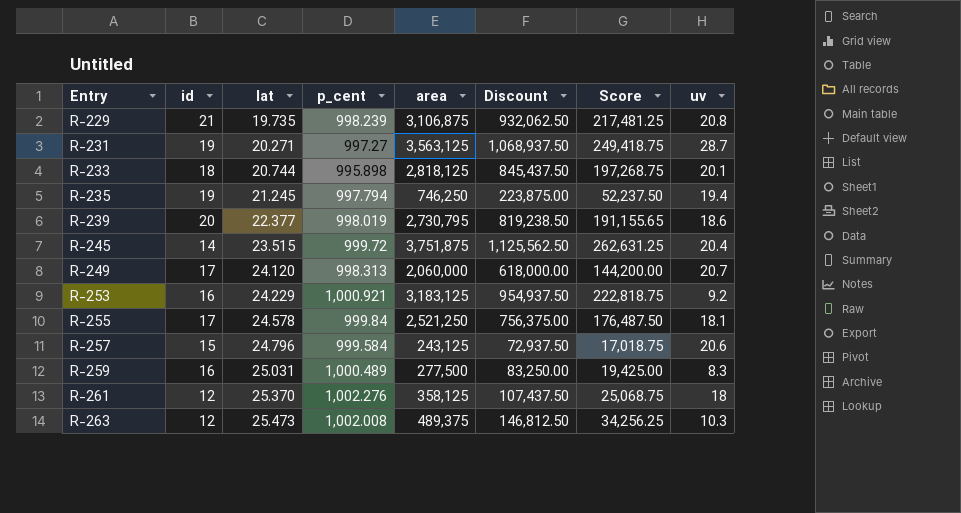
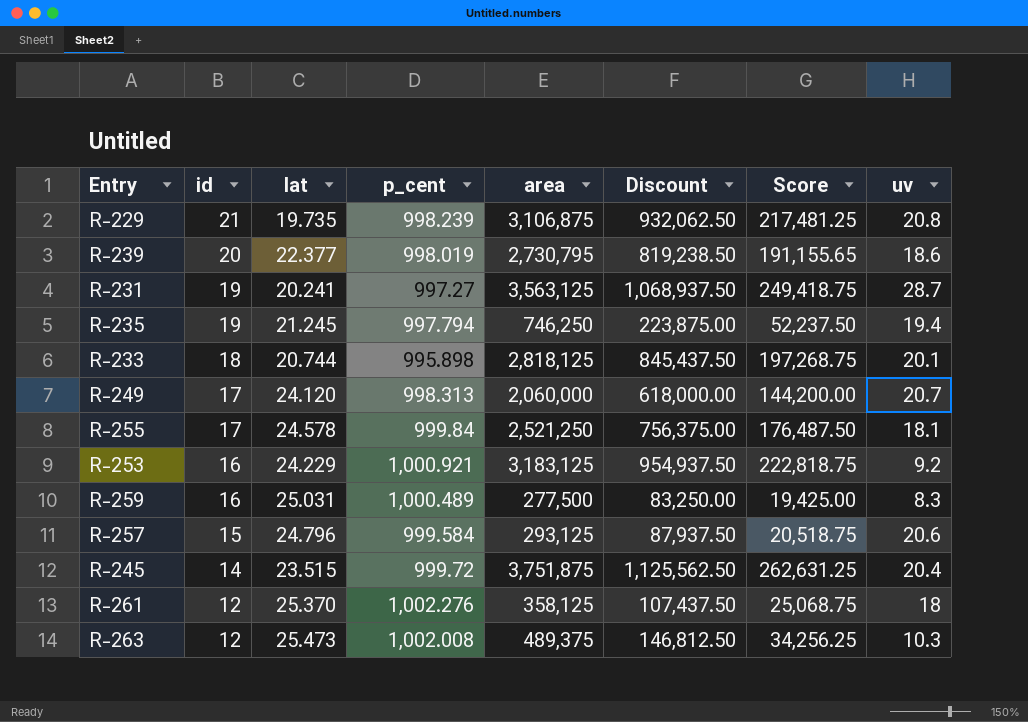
row order: Entry ascending -> id descending
R-231 | lat: 20.271 -> 20.241
R-257 | area: 243,125 -> 293,125
R-257 | Discount: 72,937.50 -> 87,937.50
R-257 | Score: 17,018.75 -> 20,518.75

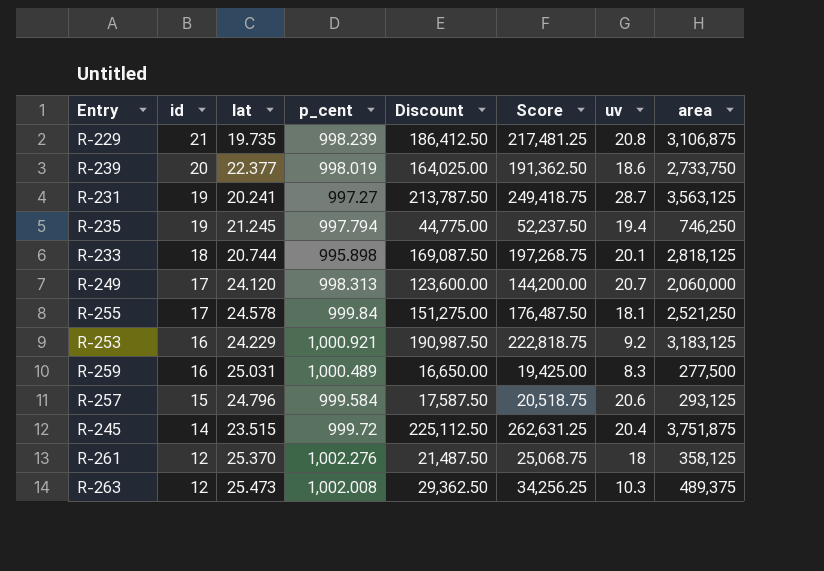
column Discount | formula: [area] * 0.3 -> [area] * 0.06
column area | position: 5 -> 8
R-239 | Score: 191,155.65 -> 191,362.50
R-239 | area: 2,730,795 -> 2,733,750

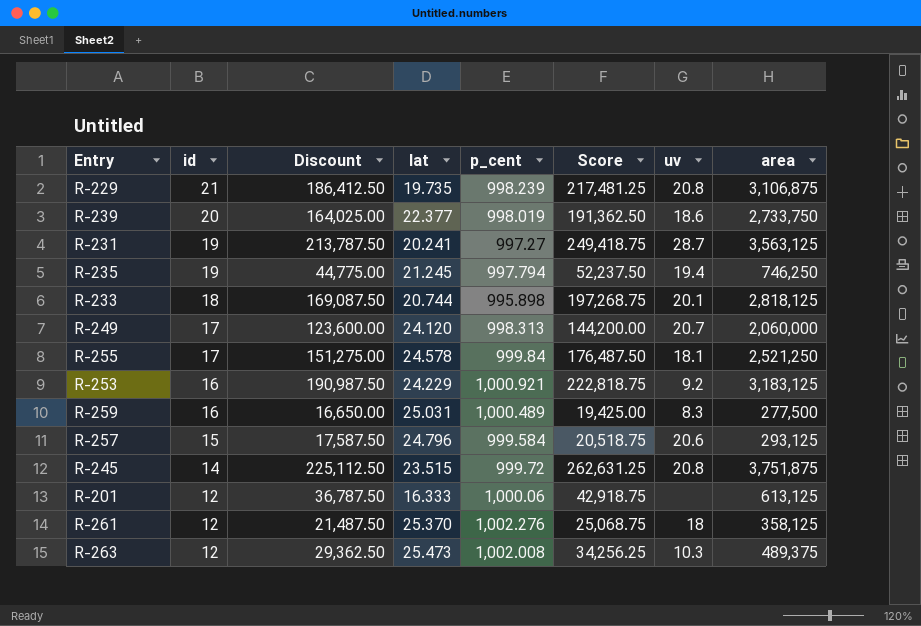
column Discount | position: 5 -> 3
R-245 | uv: 20.4 -> 20.8
row R-201: none -> 12 | 36,787.50 | 16.333 | 1,000.06 | 42,918.75 | none | 613,125

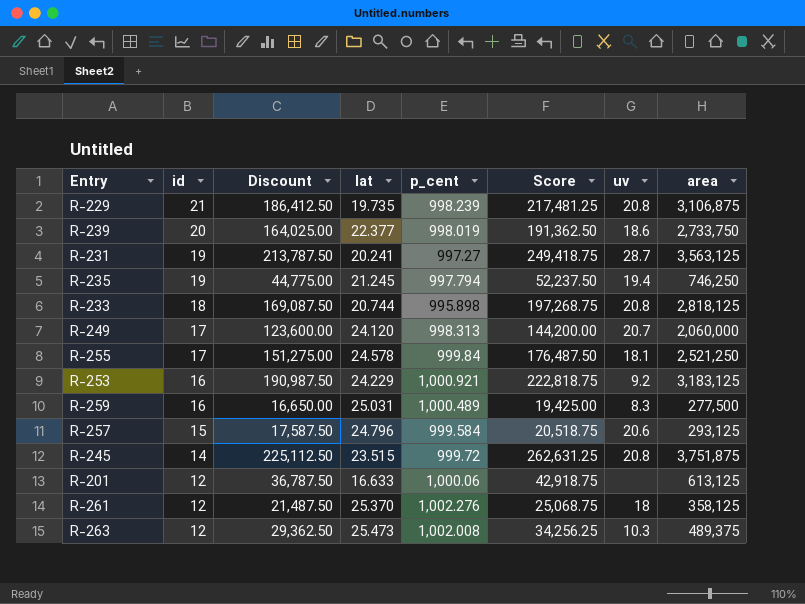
R-233 | uv: 20.1 -> 20.8
R-201 | lat: 16.333 -> 16.633

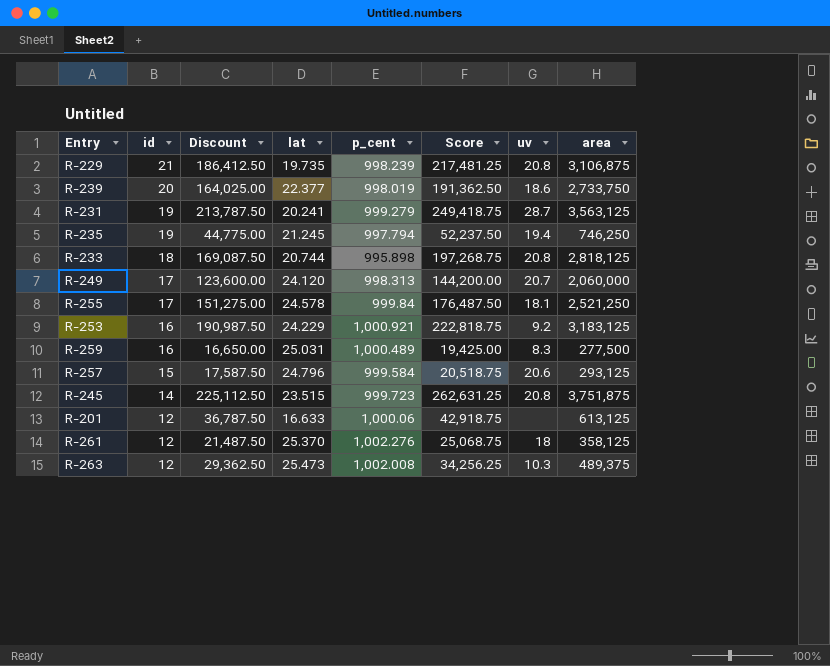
R-231 | p_cent: 997.27 -> 999.279
R-245 | p_cent: 999.72 -> 999.723

